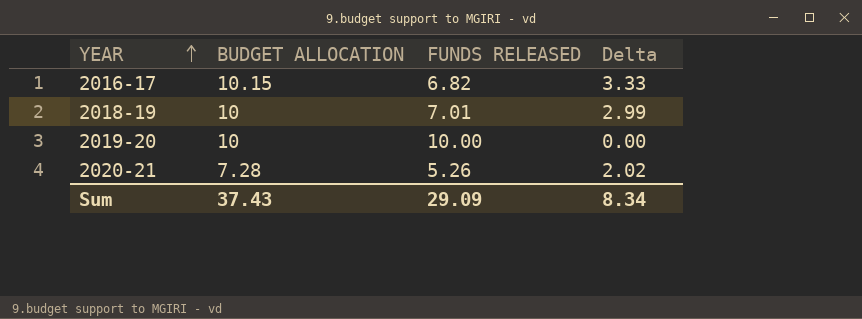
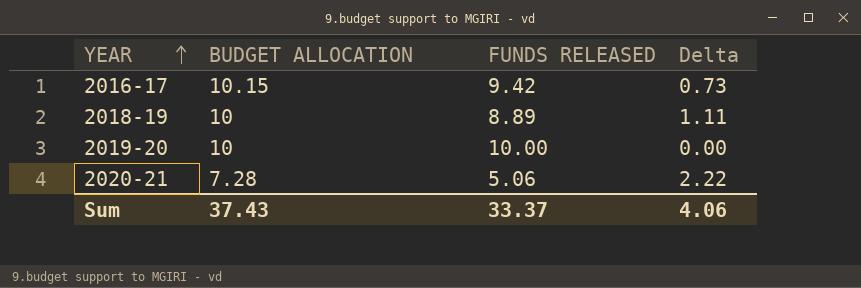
2016-17 | FUNDS RELEASED: 6.82 -> 9.42
2016-17 | Delta: 3.33 -> 0.73
2018-19 | FUNDS RELEASED: 7.01 -> 8.89
2018-19 | Delta: 2.99 -> 1.11
2020-21 | FUNDS RELEASED: 5.26 -> 5.06
2020-21 | Delta: 2.02 -> 2.22
Sum | FUNDS RELEASED: 29.09 -> 33.37
Sum | Delta: 8.34 -> 4.06

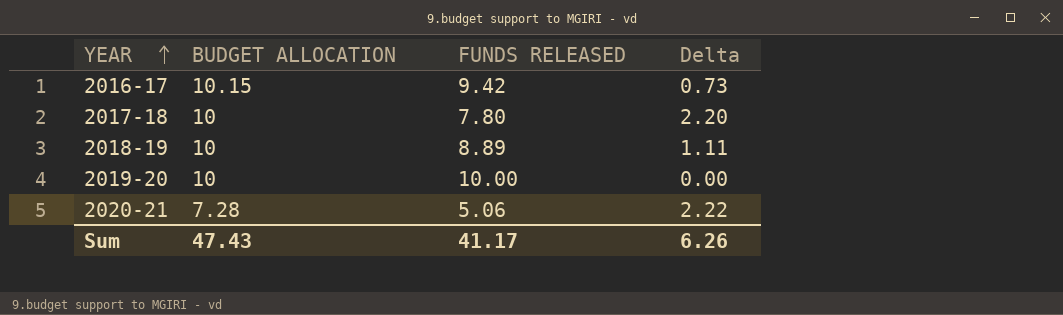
row 2017-18: none -> 10 | 7.80 | 2.20
Sum | BUDGET ALLOCATION: 37.43 -> 47.43
Sum | FUNDS RELEASED: 33.37 -> 41.17
Sum | Delta: 4.06 -> 6.26

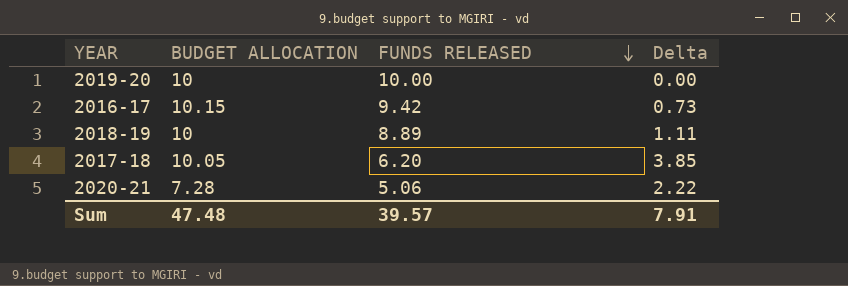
row order: YEAR ascending -> FUNDS RELEASED descending
2017-18 | BUDGET ALLOCATION: 10 -> 10.05
2017-18 | FUNDS RELEASED: 7.80 -> 6.20
2017-18 | Delta: 2.20 -> 3.85
Sum | BUDGET ALLOCATION: 47.43 -> 47.48
Sum | FUNDS RELEASED: 41.17 -> 39.57
Sum | Delta: 6.26 -> 7.91

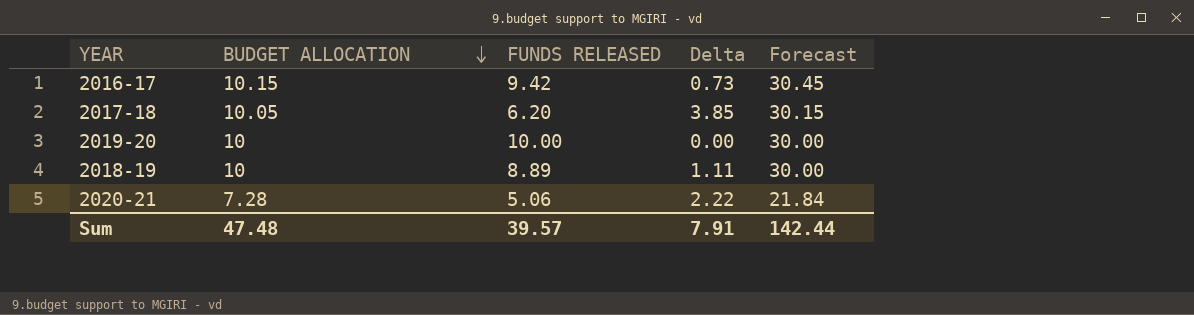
row order: FUNDS RELEASED descending -> BUDGET ALLOCATION descending
column Forecast | formula: none -> [BUDGET ALLOCATION] * 3

